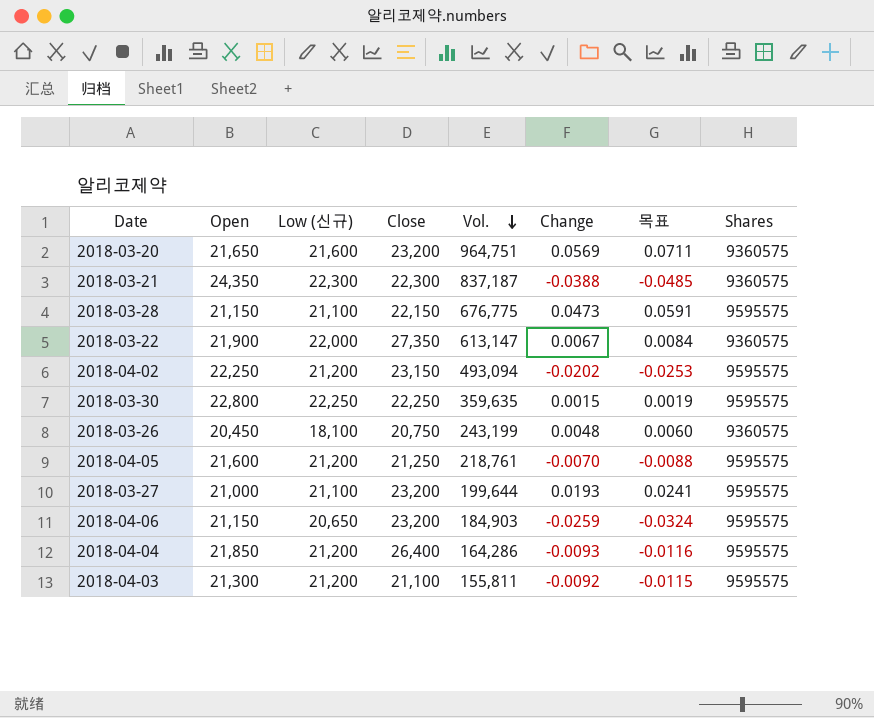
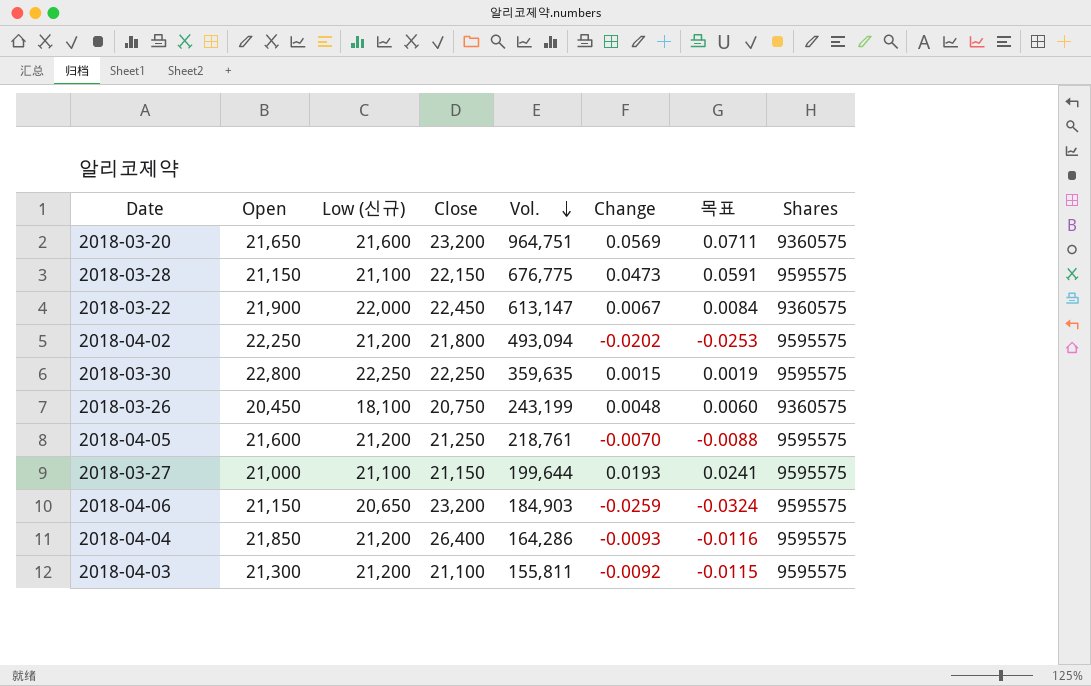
row 2018-03-21: 24,350 | 22,300 | 22,300 | 837,187 | -0.0388 | -0.0485 | 9360575 -> none
2018-03-22 | Close: 27,350 -> 22,450
2018-04-02 | Close: 23,150 -> 21,800
2018-03-27 | Close: 23,200 -> 21,150

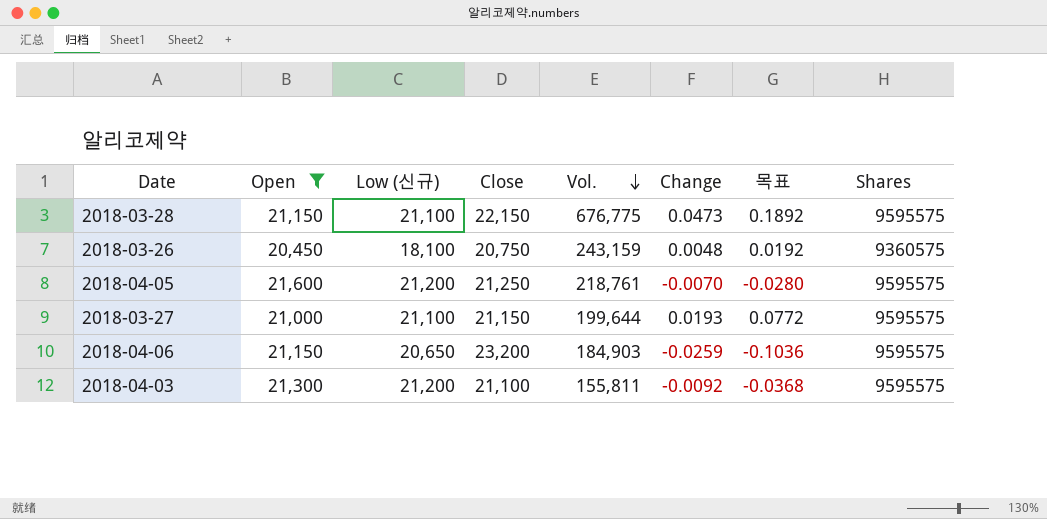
filter: none -> Open <= 21,600
column 목표 | formula: [Change] * 1.25 -> [Change] * 4
2018-03-26 | Vol.: 243,199 -> 243,159

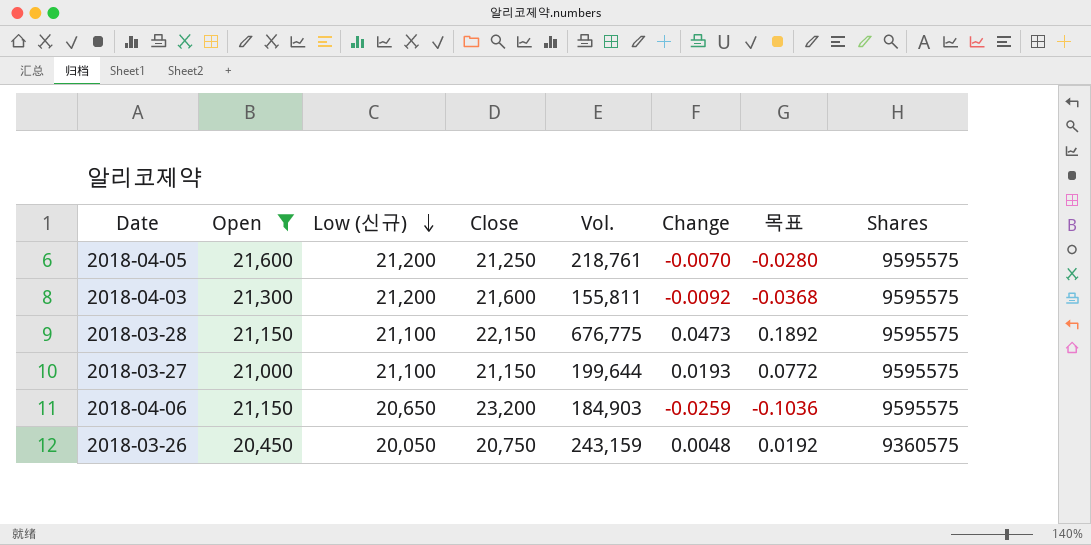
row order: Vol. descending -> Low (신규) descending
2018-04-03 | Close: 21,100 -> 21,600
2018-03-26 | Low (신규): 18,100 -> 20,050

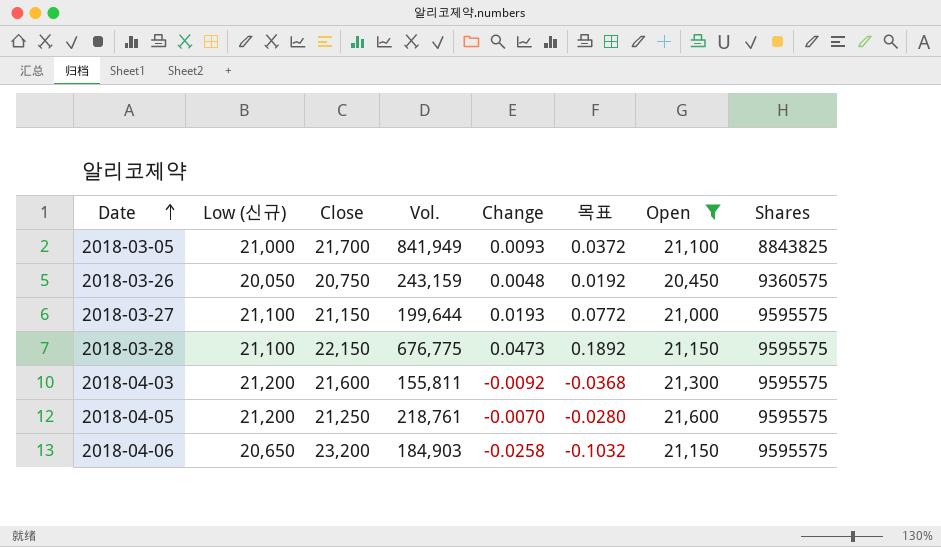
row order: Low (신규) descending -> Date ascending
column Open | position: 2 -> 7
row 2018-03-05: none -> 21,000 | 21,700 | 841,949 | 0.0093 | 0.0372 | 21,100 | 8843825
2018-04-06 | Change: -0.0259 -> -0.0258
2018-04-06 | 목표: -0.1036 -> -0.1032

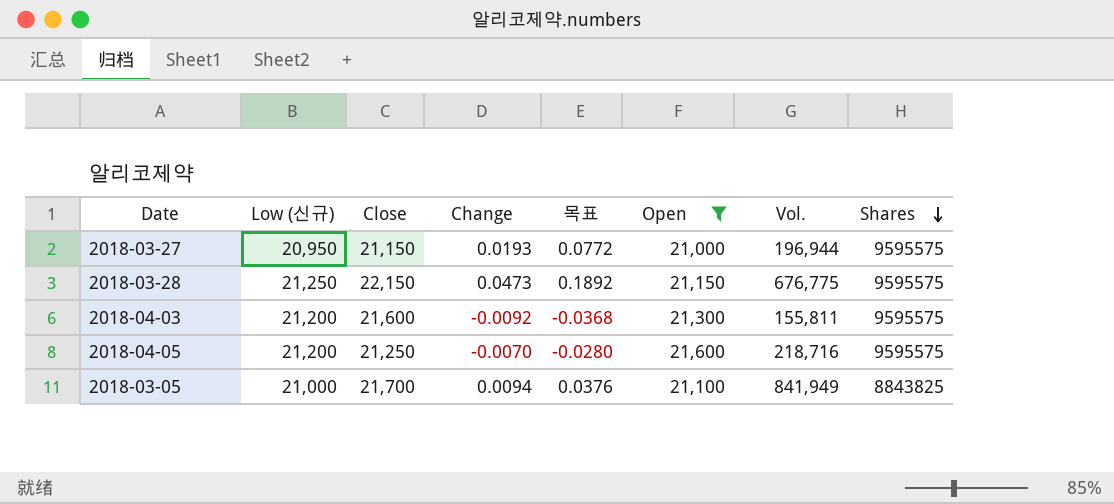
row order: Date ascending -> Shares descending
column Vol. | position: 4 -> 7
row 2018-03-26: 20,050 | 20,750 | 243,159 | 0.0048 | 0.0192 | 20,450 | 9360575 -> none
row 2018-04-06: 20,650 | 23,200 | 184,903 | -0.0258 | -0.1032 | 21,150 | 9595575 -> none
2018-03-27 | Low (신규): 21,100 -> 20,950
2018-03-27 | Vol.: 199,644 -> 196,944
2018-03-28 | Low (신규): 21,100 -> 21,250
2018-04-05 | Vol.: 218,761 -> 218,716
2018-03-05 | Change: 0.0093 -> 0.0094
2018-03-05 | 목표: 0.0372 -> 0.0376

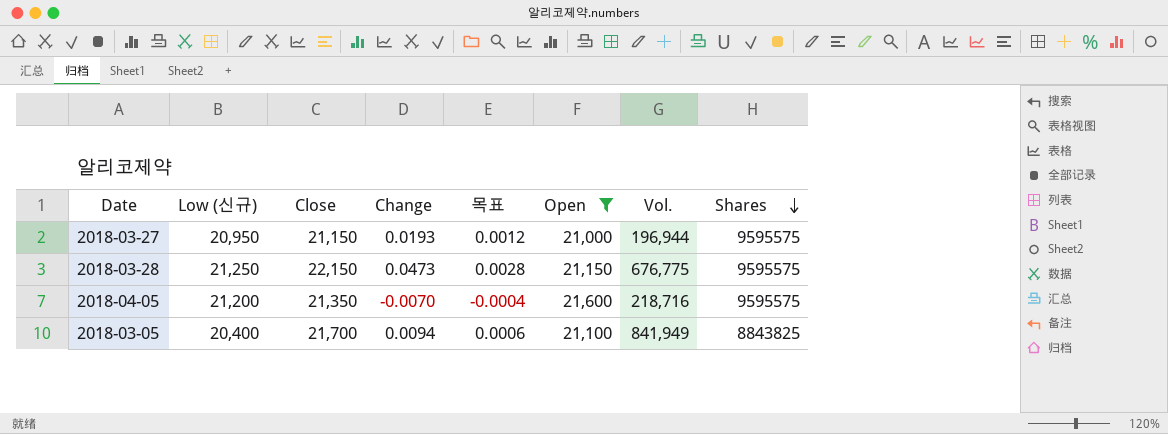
column 목표 | formula: [Change] * 4 -> [Change] * 0.06
row 2018-04-03: 21,200 | 21,600 | -0.0092 | -0.0368 | 21,300 | 155,811 | 9595575 -> none
2018-04-05 | Close: 21,250 -> 21,350
2018-03-05 | Low (신규): 21,000 -> 20,400

